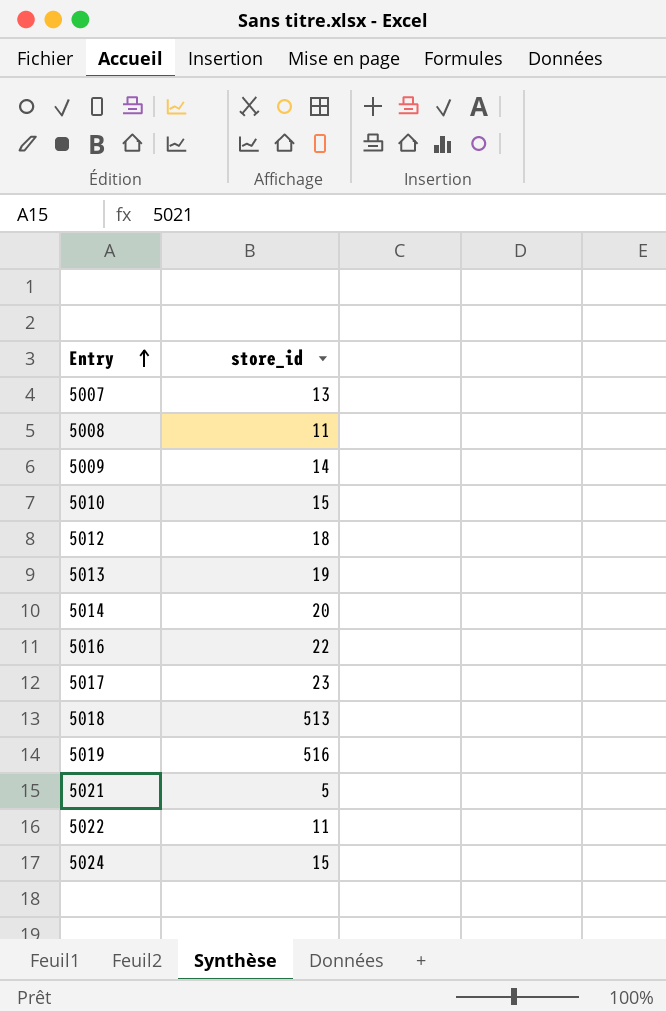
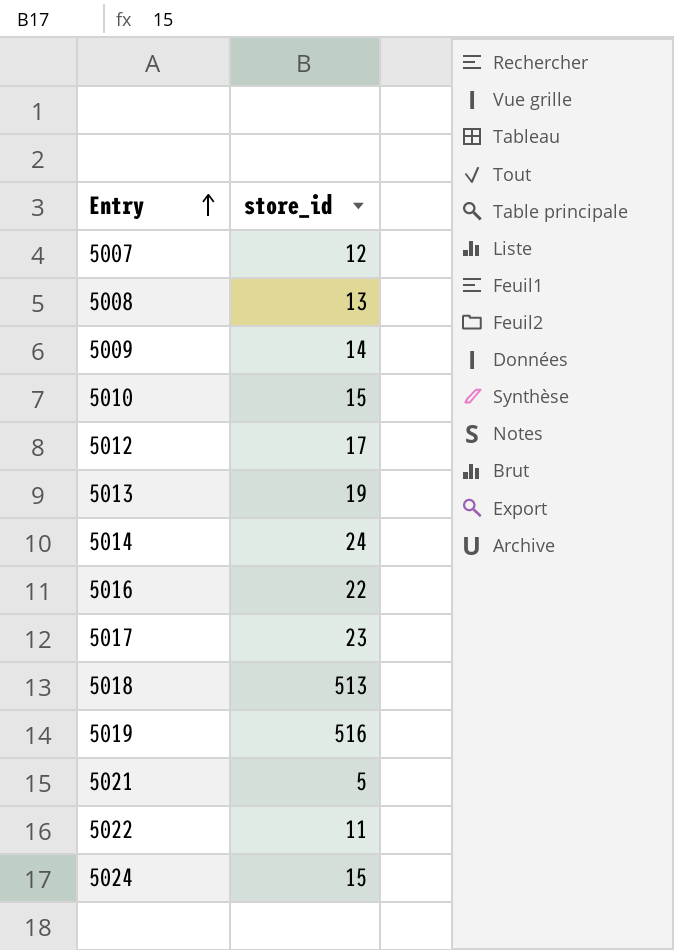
5007 | store_id: 13 -> 12
5008 | store_id: 11 -> 13
5012 | store_id: 18 -> 17
5014 | store_id: 20 -> 24

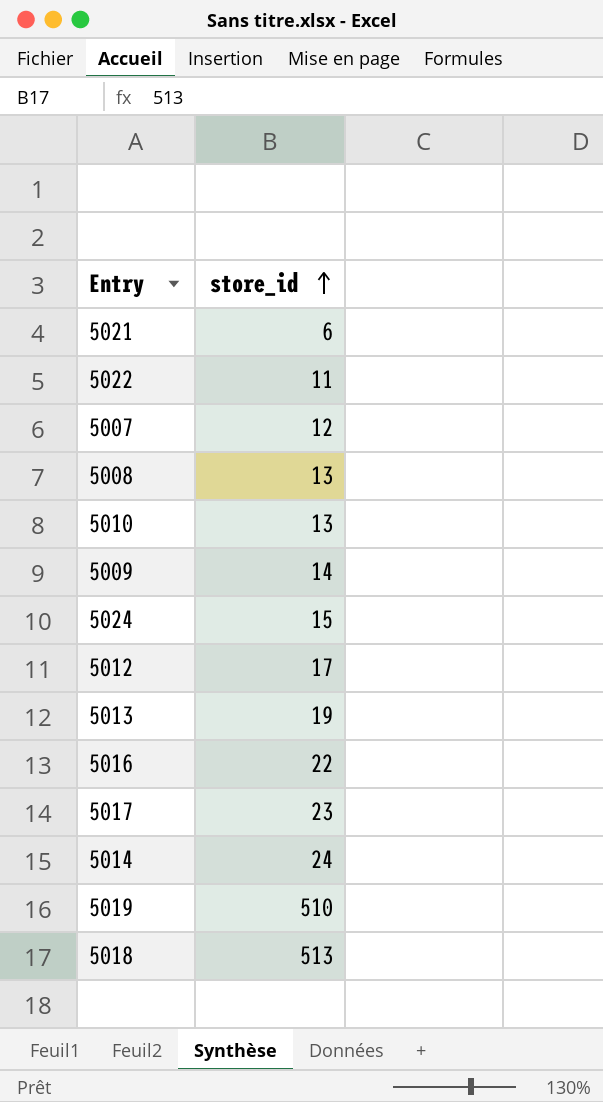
row order: Entry ascending -> store_id ascending
5021 | store_id: 5 -> 6
5010 | store_id: 15 -> 13
5019 | store_id: 516 -> 510

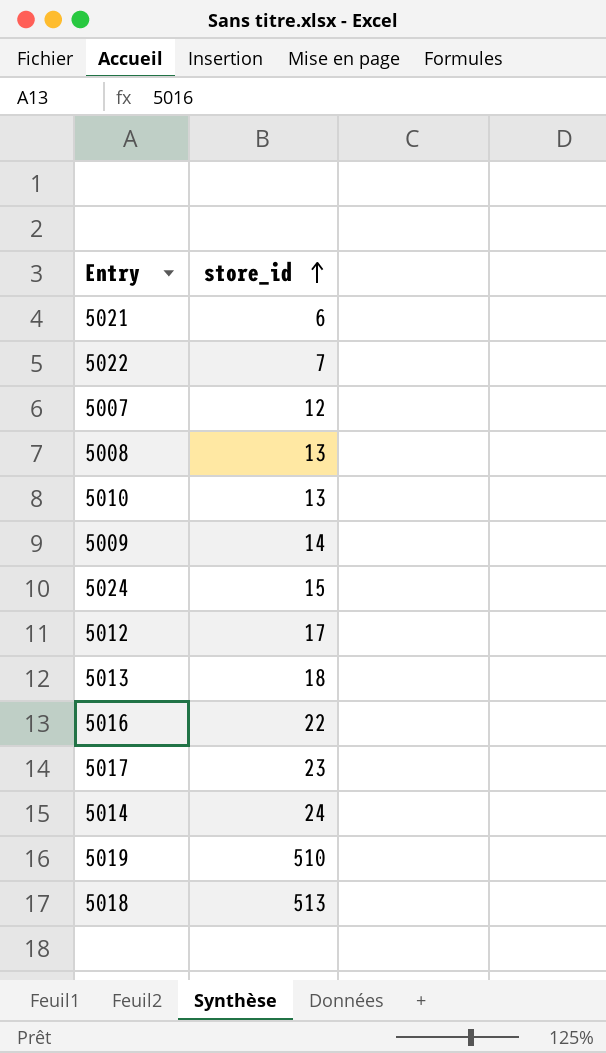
5022 | store_id: 11 -> 7
5013 | store_id: 19 -> 18

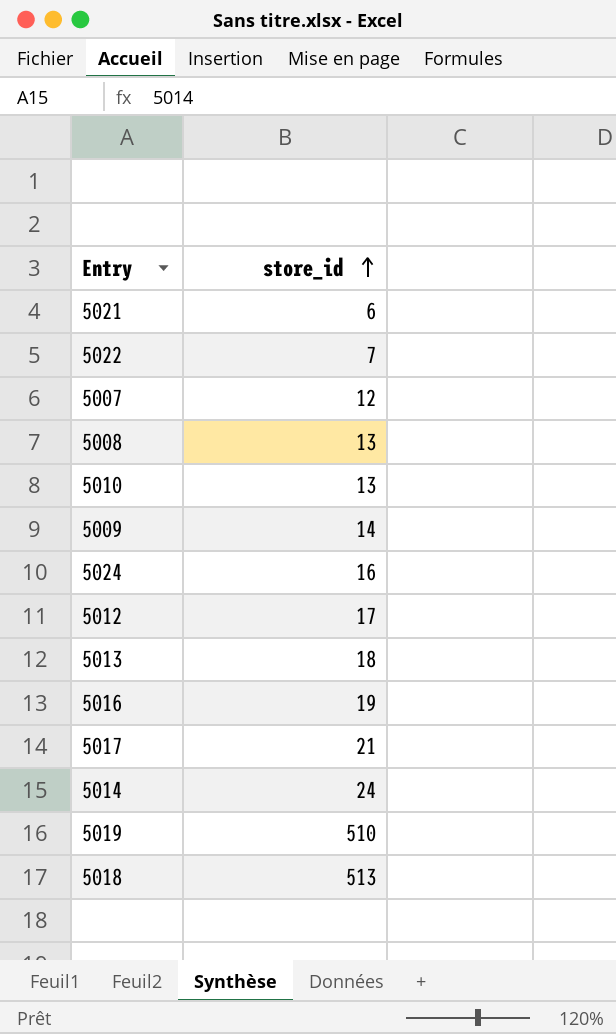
5024 | store_id: 15 -> 16
5016 | store_id: 22 -> 19
5017 | store_id: 23 -> 21

